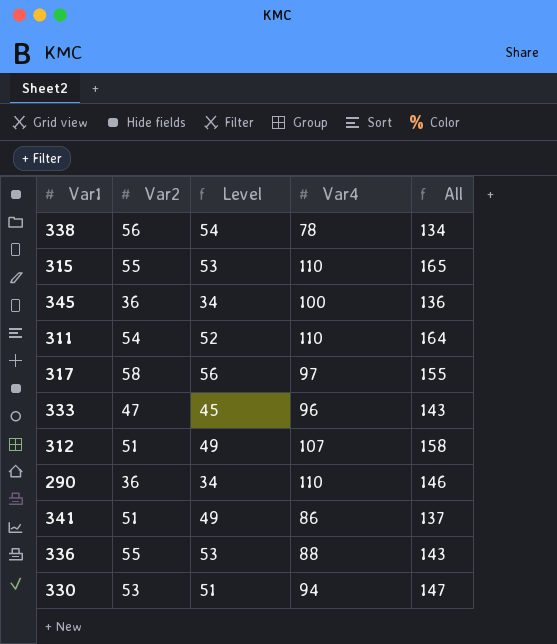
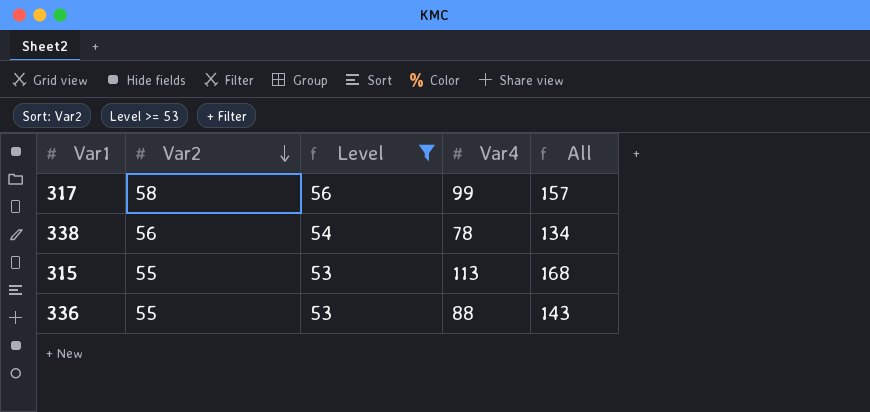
filter: none -> Level >= 53
row order: none -> Var2 descending
317 | Var4: 97 -> 99
317 | All: 155 -> 157
315 | Var4: 110 -> 113
315 | All: 165 -> 168

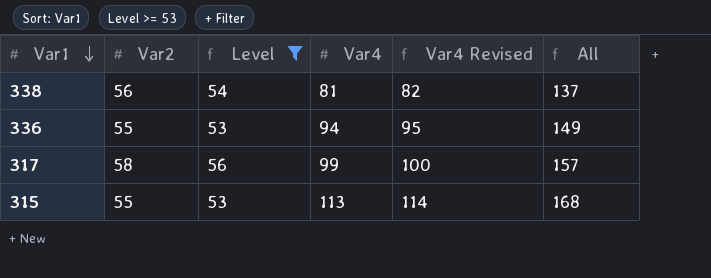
row order: Var2 descending -> Var1 descending
column Var4 Revised | formula: none -> [Var4] + 1
338 | Var4: 78 -> 81
338 | All: 134 -> 137
336 | Var4: 88 -> 94
336 | All: 143 -> 149

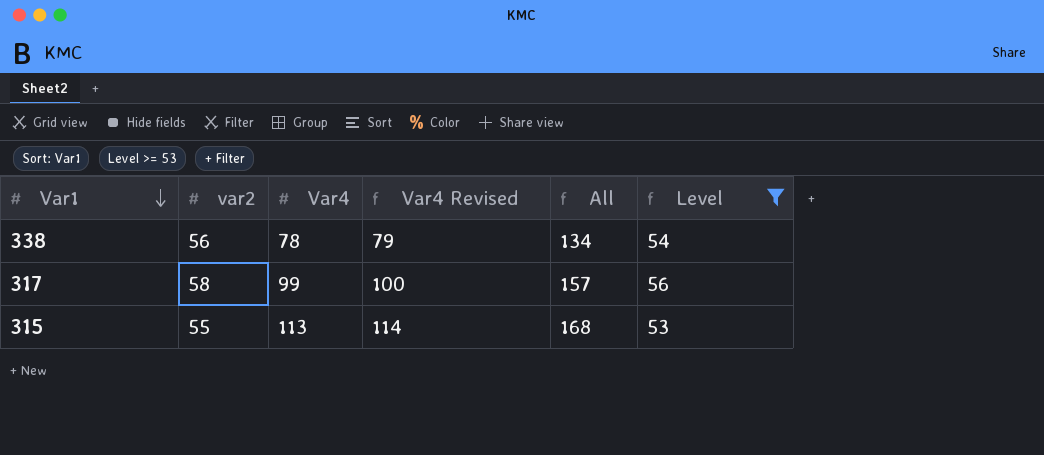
column name: Var2 -> var2
column Level | position: 3 -> 6
row 336: 55 | 53 | 94 | 95 | 149 -> none
338 | Var4: 81 -> 78
338 | Var4 Revised: 82 -> 79
338 | All: 137 -> 134

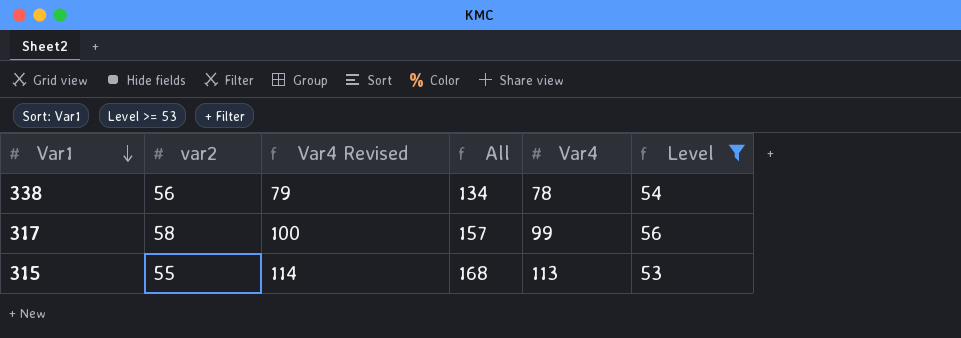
column Var4 | position: 3 -> 5

